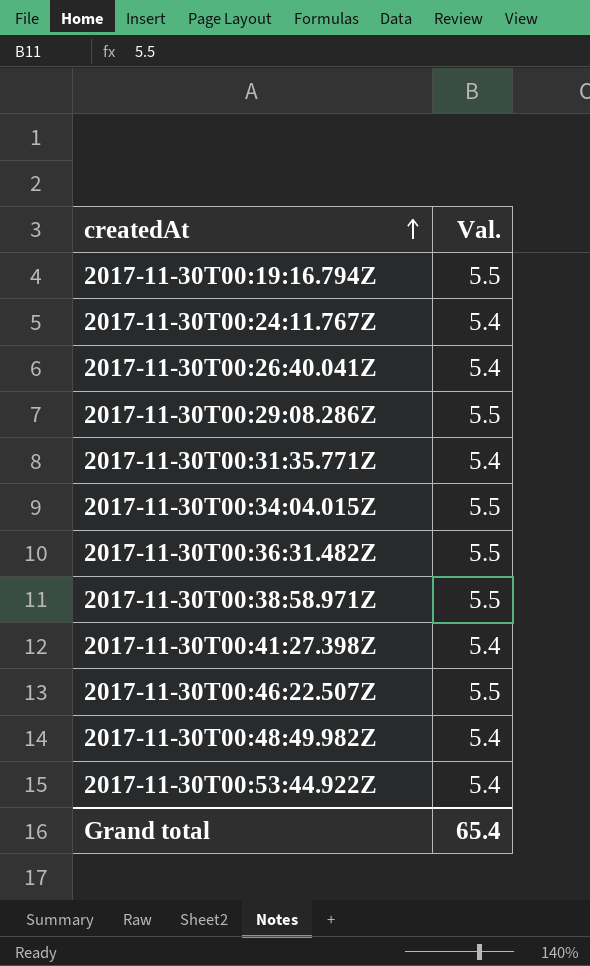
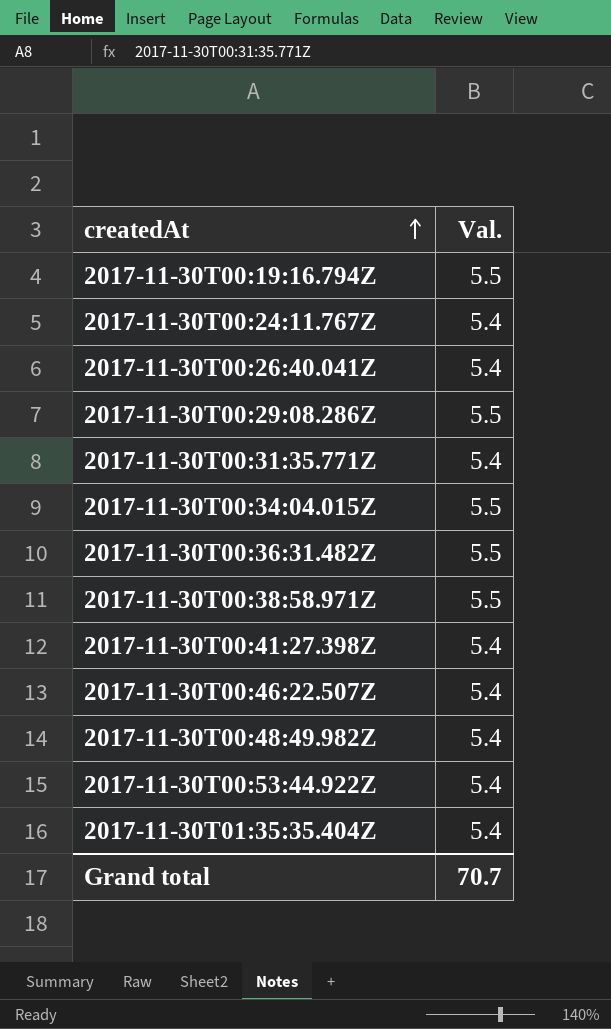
2017-11-30T00:46:22.507Z | Val.: 5.5 -> 5.4
row 2017-11-30T01:35:35.404Z: none -> 5.4
Grand total | Val.: 65.4 -> 70.7

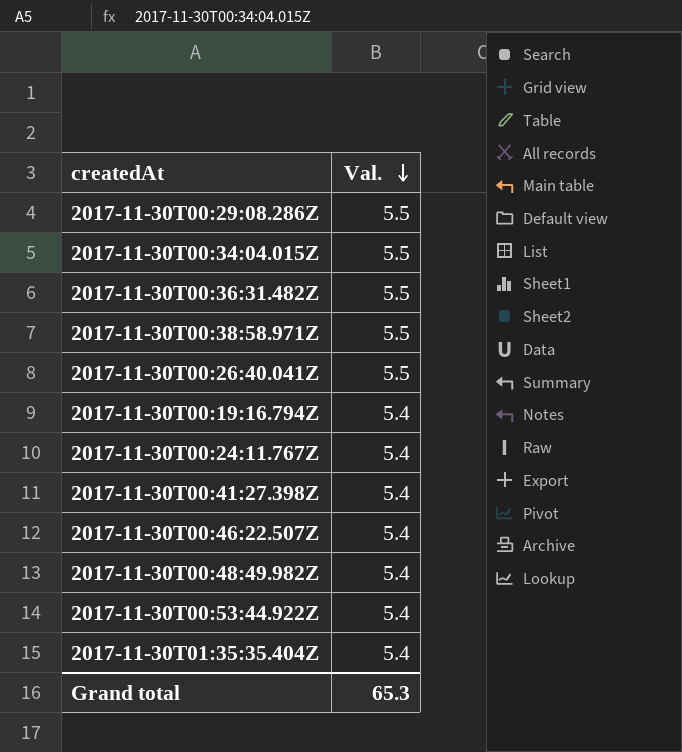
row order: createdAt ascending -> Val. descending
row 2017-11-30T00:31:35.771Z: 5.4 -> none
2017-11-30T00:26:40.041Z | Val.: 5.4 -> 5.5
2017-11-30T00:19:16.794Z | Val.: 5.5 -> 5.4
Grand total | Val.: 70.7 -> 65.3

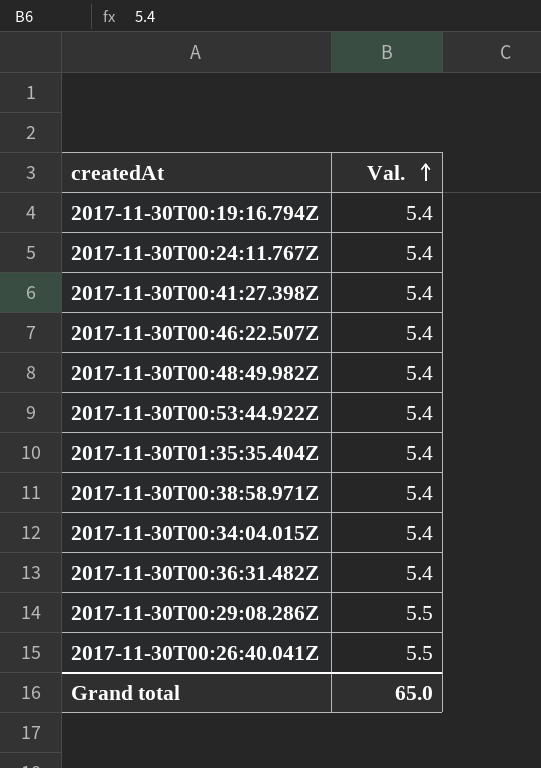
row order: Val. descending -> Val. ascending
2017-11-30T00:38:58.971Z | Val.: 5.5 -> 5.4
2017-11-30T00:34:04.015Z | Val.: 5.5 -> 5.4
2017-11-30T00:36:31.482Z | Val.: 5.5 -> 5.4
Grand total | Val.: 65.3 -> 65.0

